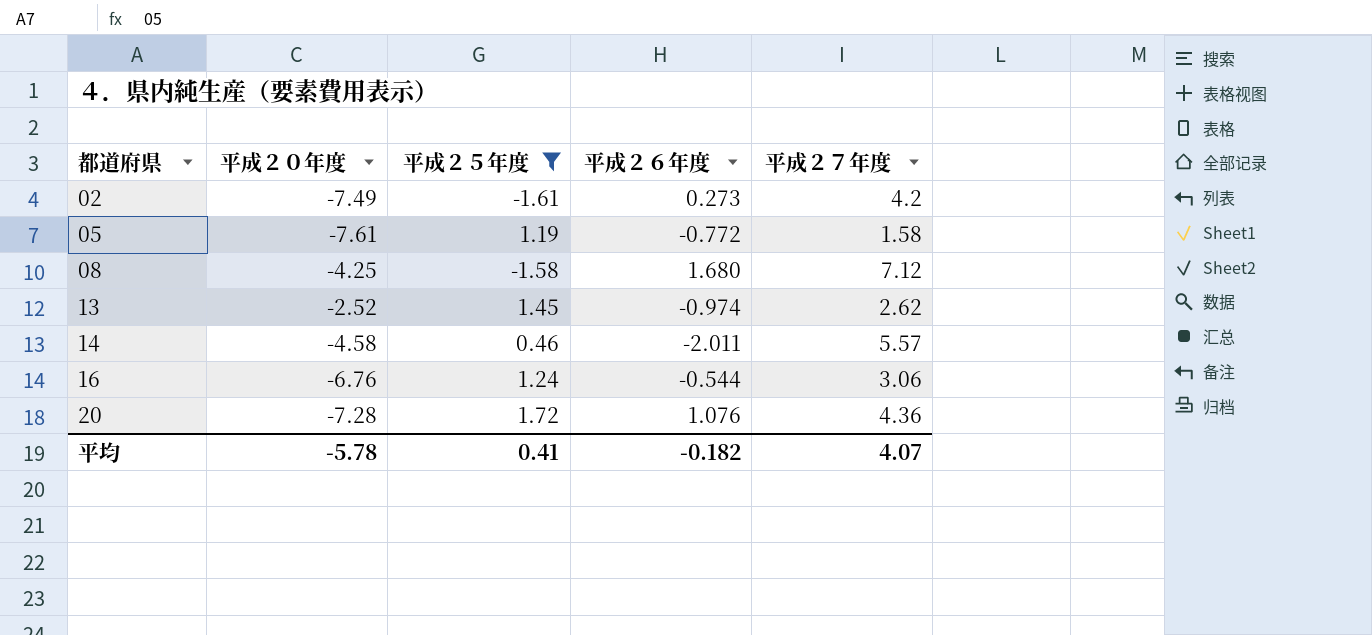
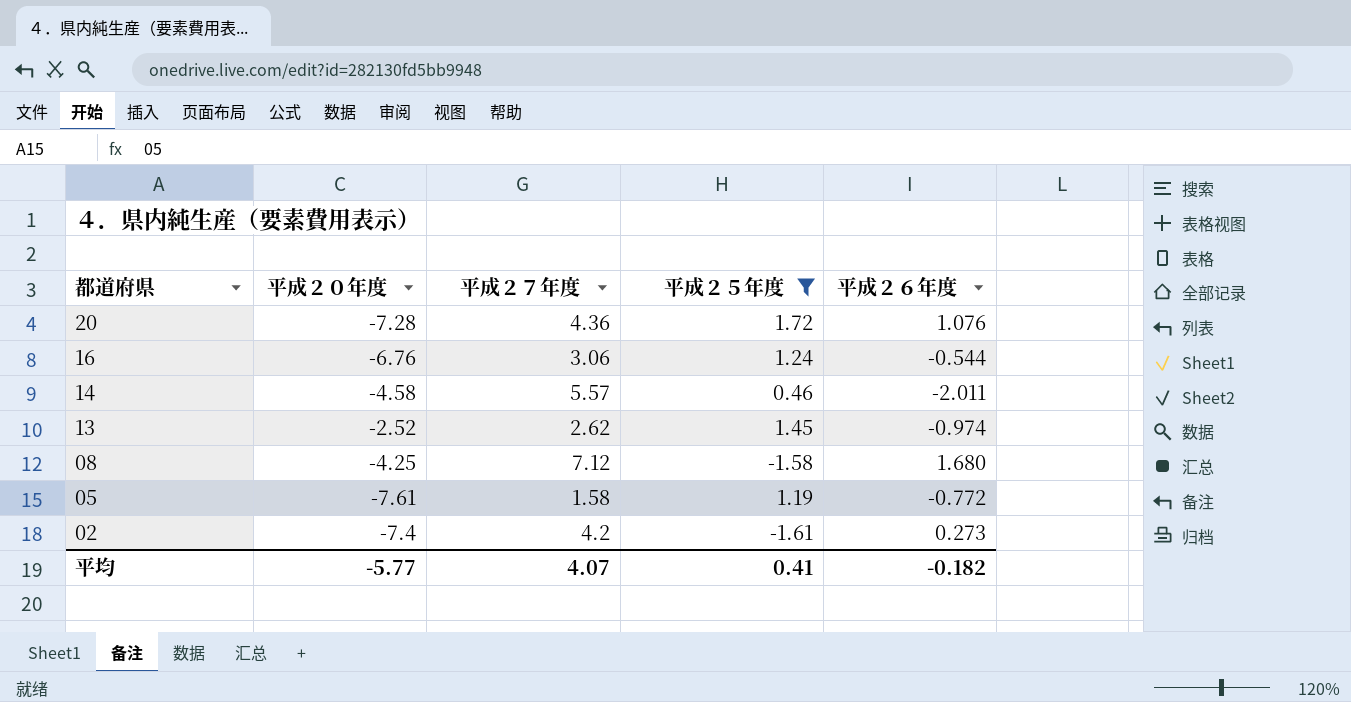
row order: 都道府県 ascending -> 都道府県 descending
column 平成２７年度 | position: 5 -> 3
02 | 平成２０年度: -7.49 -> -7.4
平均 | 平成２０年度: -5.78 -> -5.77

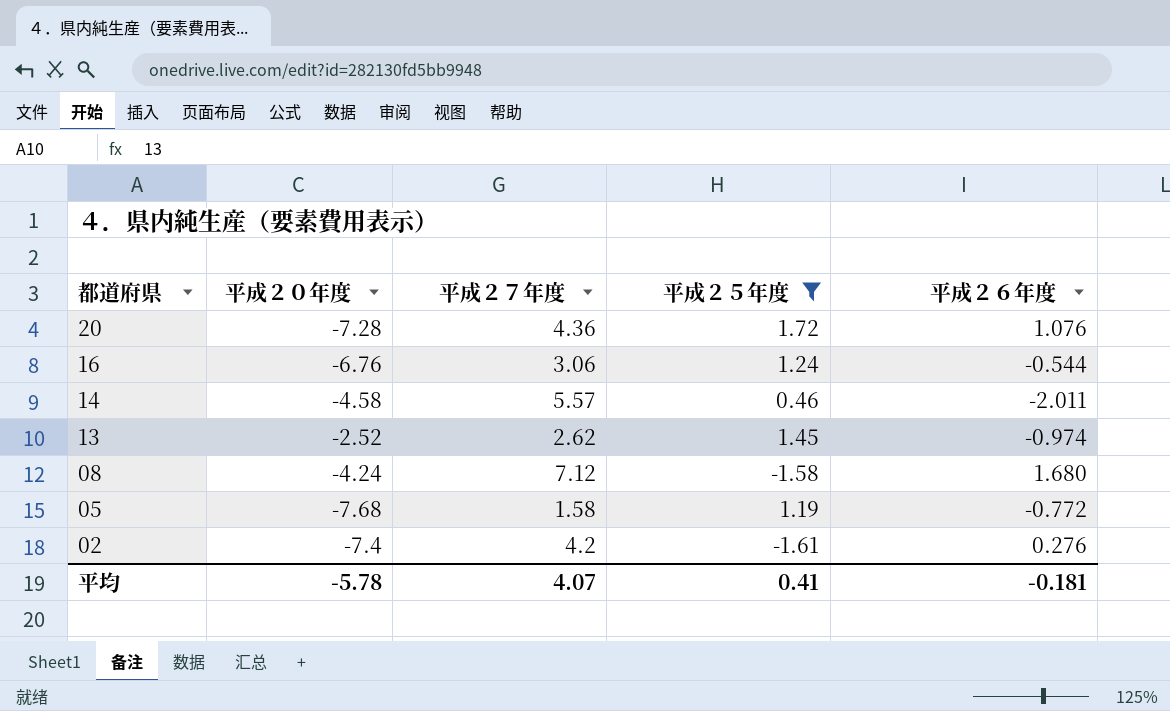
08 | 平成２０年度: -4.25 -> -4.24
05 | 平成２０年度: -7.61 -> -7.68
02 | 平成２６年度: 0.273 -> 0.276
平均 | 平成２０年度: -5.77 -> -5.78
平均 | 平成２６年度: -0.182 -> -0.181

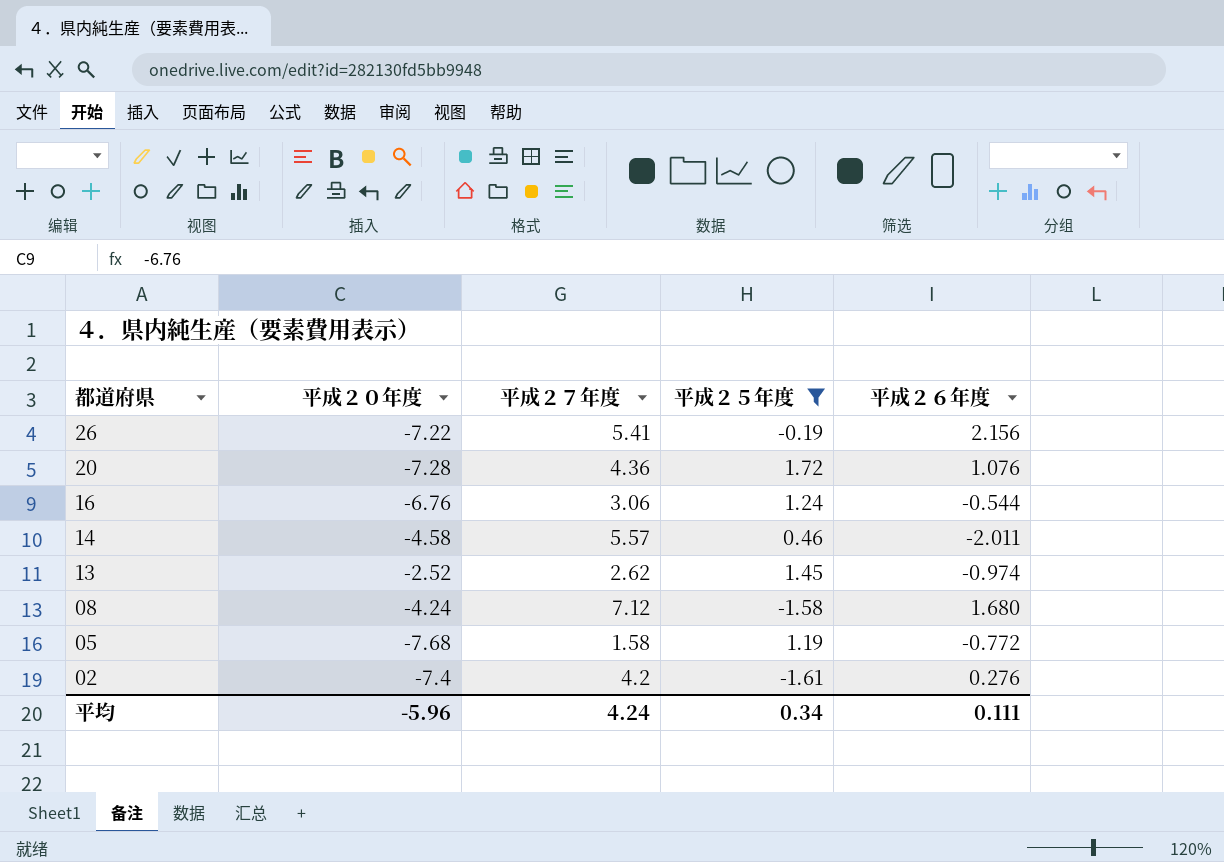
row 26: none -> -7.22 | 5.41 | -0.19 | 2.156
平均 | 平成２０年度: -5.78 -> -5.96
平均 | 平成２７年度: 4.07 -> 4.24
平均 | 平成２５年度: 0.41 -> 0.34
平均 | 平成２６年度: -0.181 -> 0.111

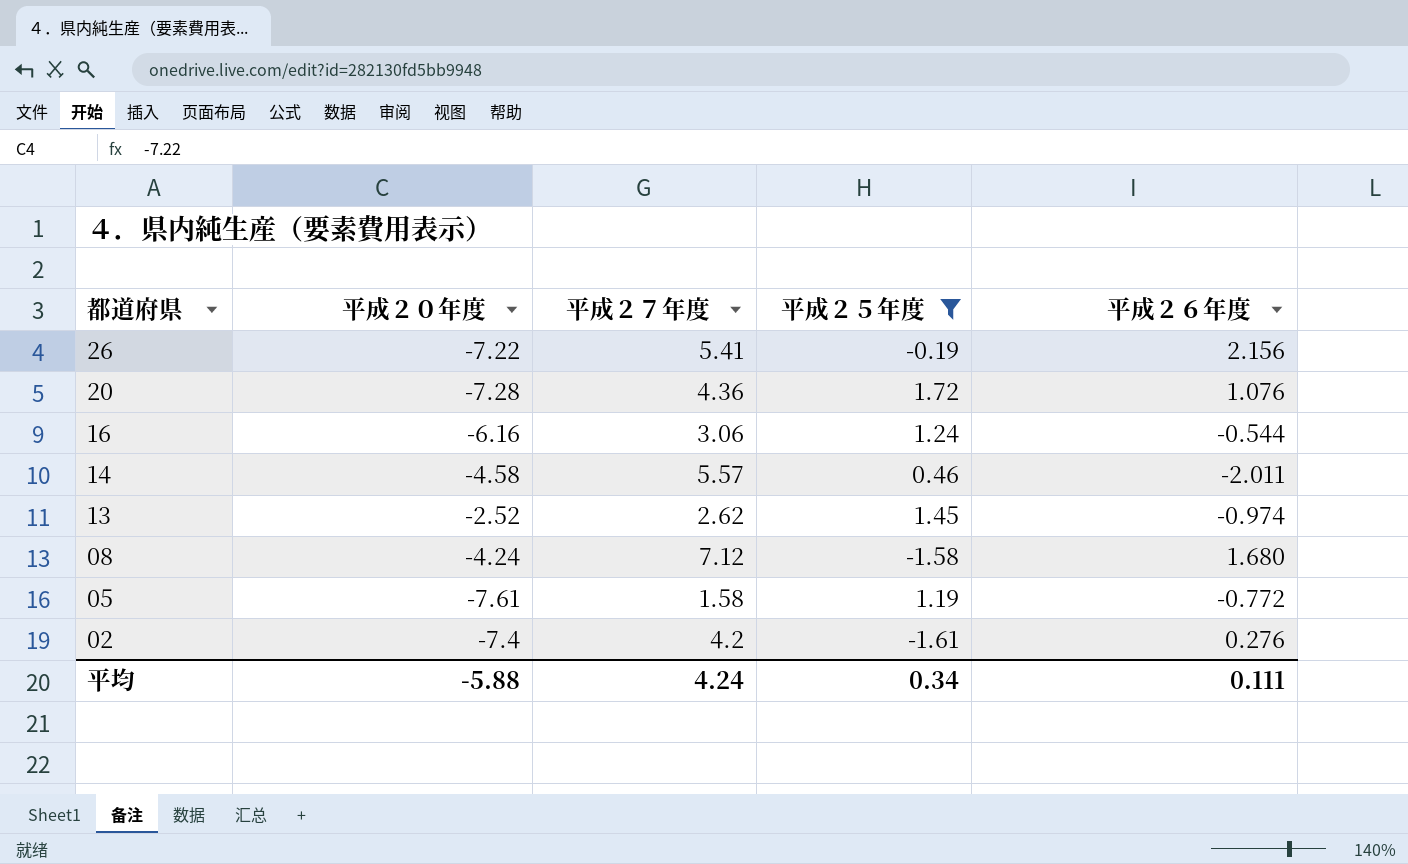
16 | 平成２０年度: -6.76 -> -6.16
05 | 平成２０年度: -7.68 -> -7.61
平均 | 平成２０年度: -5.96 -> -5.88

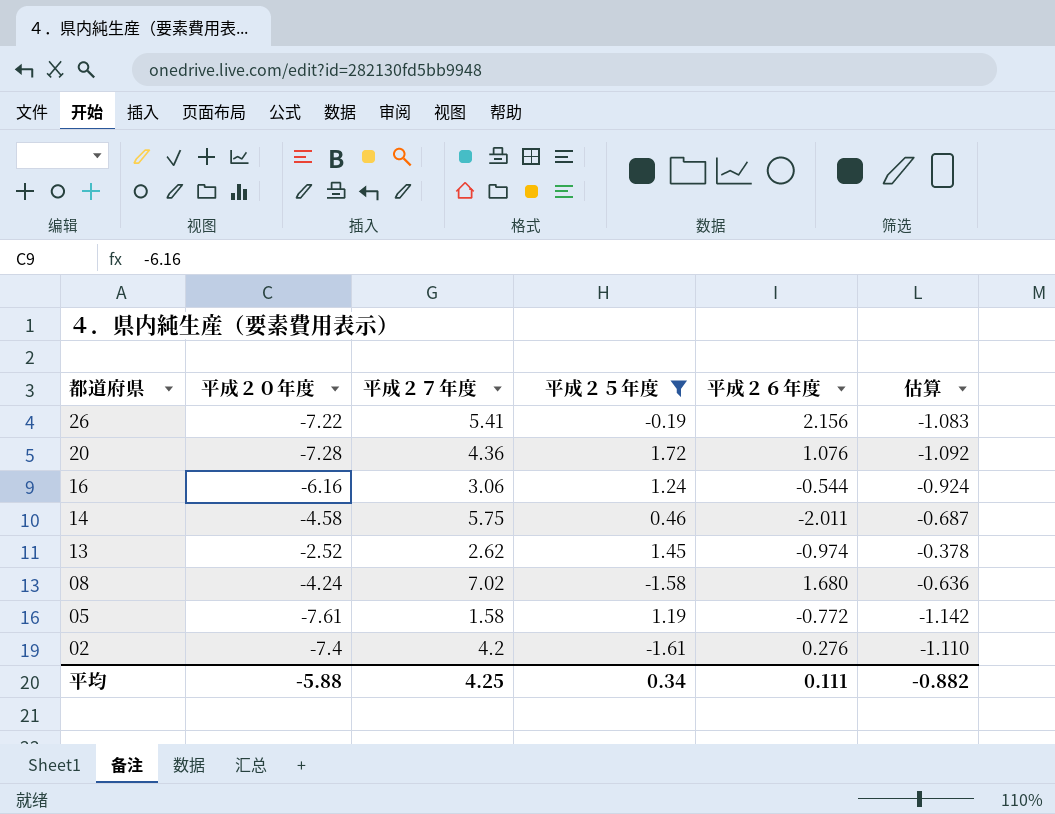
column 估算 | formula: none -> [平成２０年度] * 0.15
14 | 平成２７年度: 5.57 -> 5.75
08 | 平成２７年度: 7.12 -> 7.02
平均 | 平成２７年度: 4.24 -> 4.25

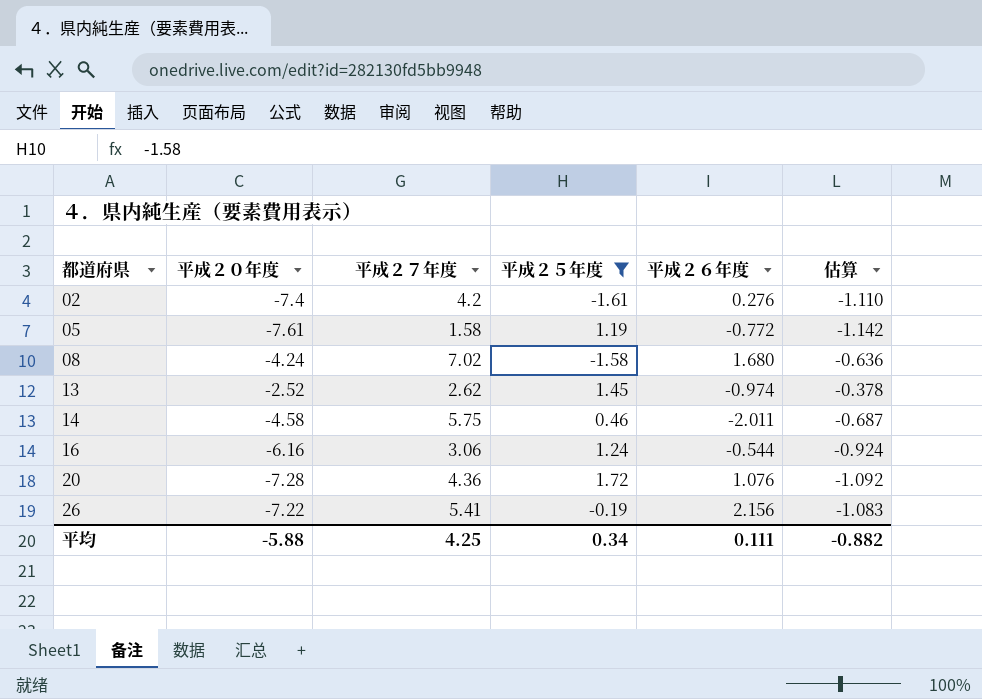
row order: 都道府県 descending -> 都道府県 ascending

